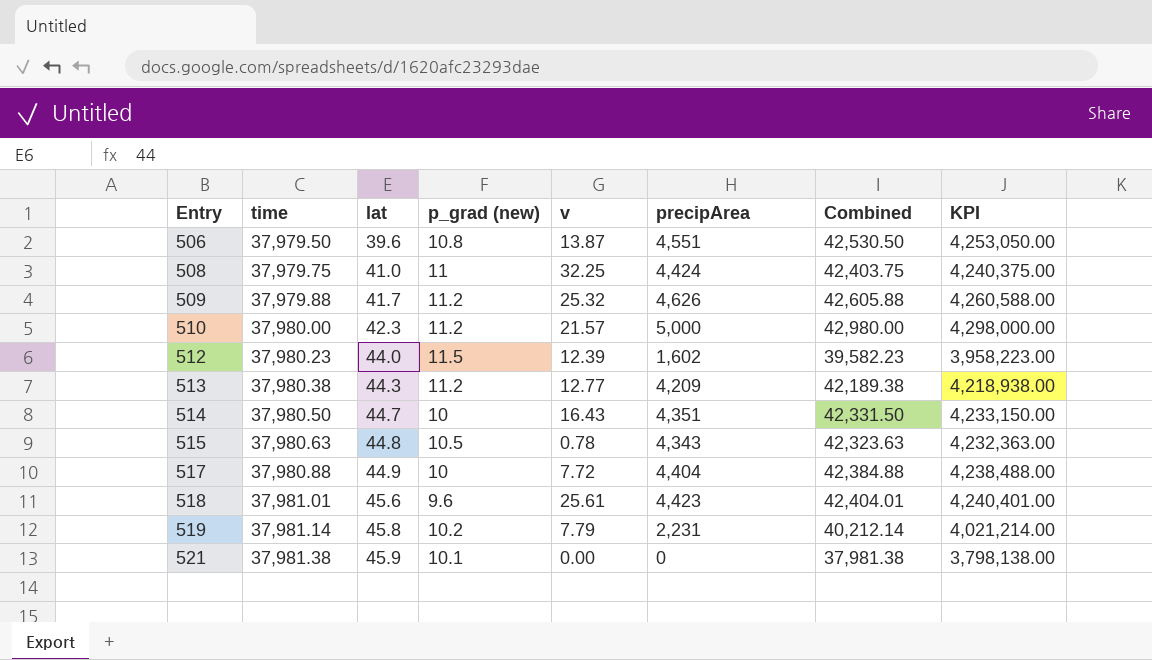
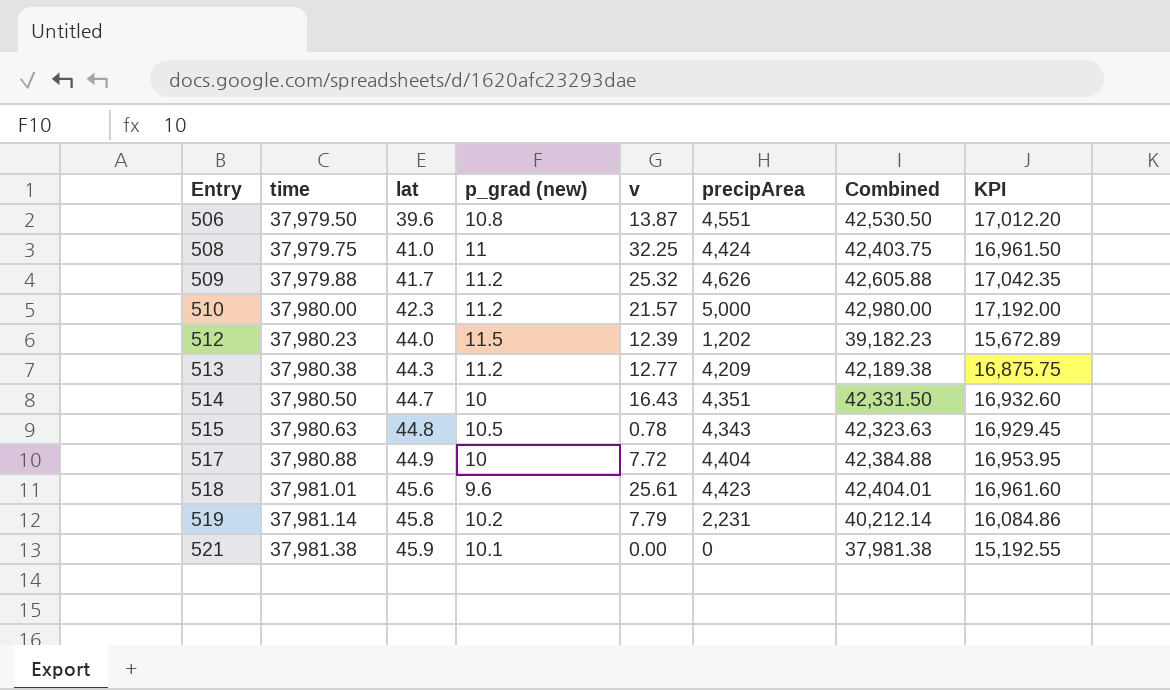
column KPI | formula: [Combined] * 100 -> [Combined] * 0.4
512 | precipArea: 1,602 -> 1,202
512 | Combined: 39,582.23 -> 39,182.23

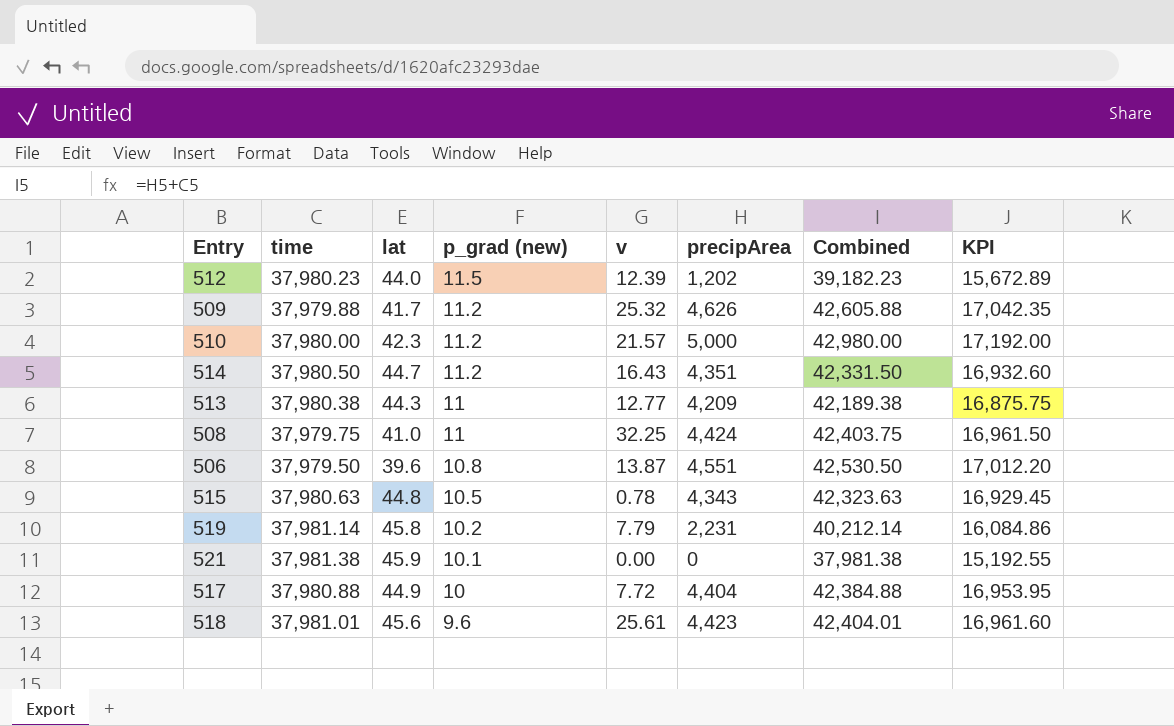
row order: Entry ascending -> p_grad (new) descending
514 | p_grad (new): 10 -> 11.2
513 | p_grad (new): 11.2 -> 11

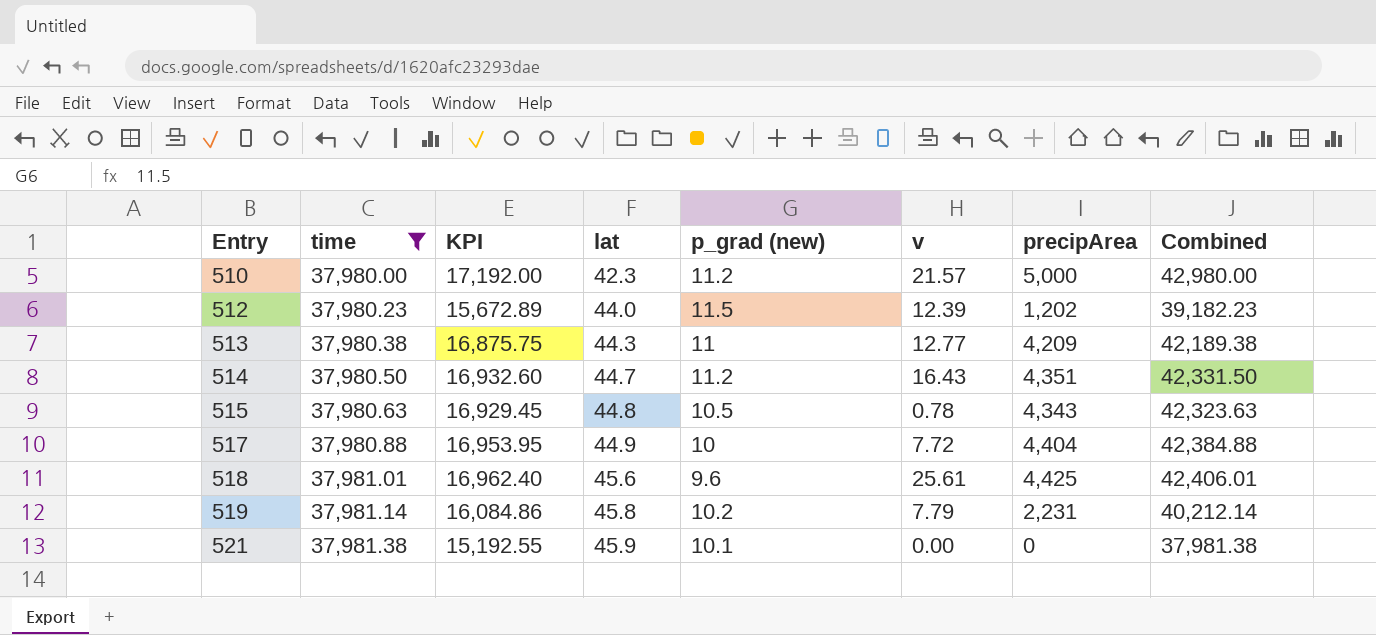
filter: none -> time >= 37,980.00
row order: p_grad (new) descending -> Entry ascending
column KPI | position: 8 -> 3
518 | KPI: 16,961.60 -> 16,962.40
518 | precipArea: 4,423 -> 4,425
518 | Combined: 42,404.01 -> 42,406.01

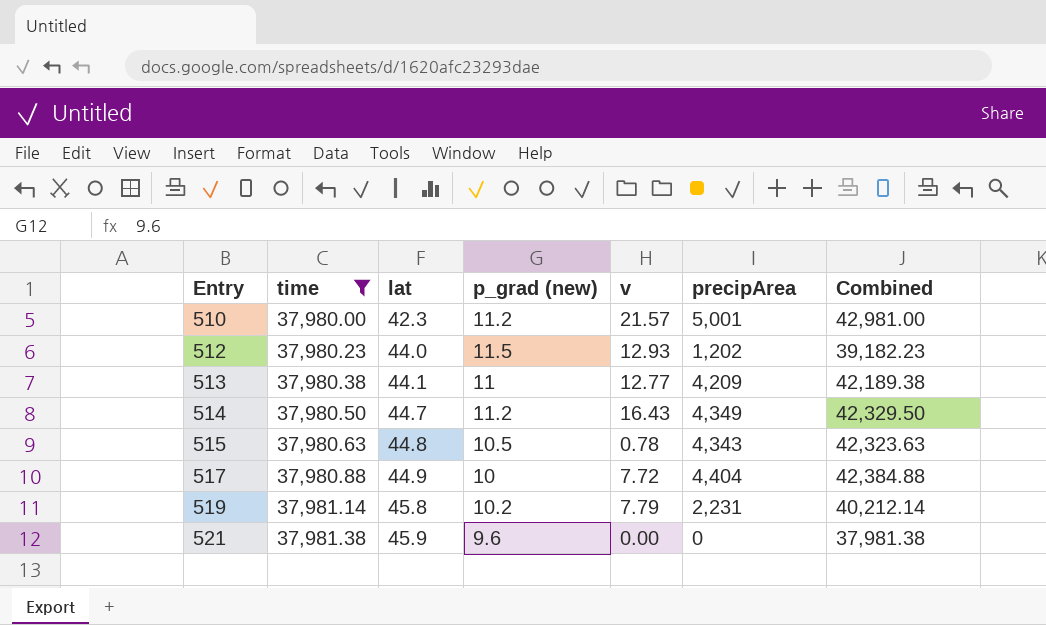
column KPI | formula: [Combined] * 0.4 -> none
row 518: 37,981.01 | 16,962.40 | 45.6 | 9.6 | 25.61 | 4,425 | 42,406.01 -> none
510 | precipArea: 5,000 -> 5,001
510 | Combined: 42,980.00 -> 42,981.00
512 | v: 12.39 -> 12.93
513 | lat: 44.3 -> 44.1
514 | precipArea: 4,351 -> 4,349
514 | Combined: 42,331.50 -> 42,329.50
521 | p_grad (new): 10.1 -> 9.6

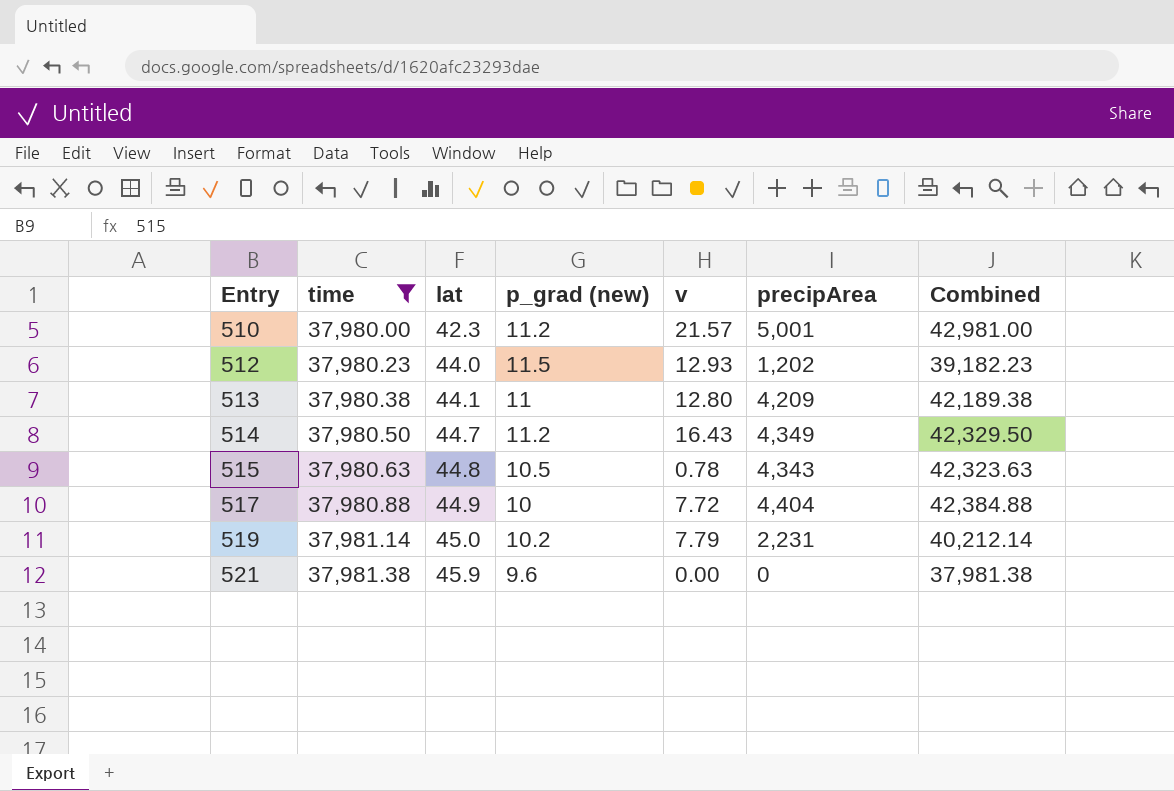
513 | v: 12.77 -> 12.80
519 | lat: 45.8 -> 45.0

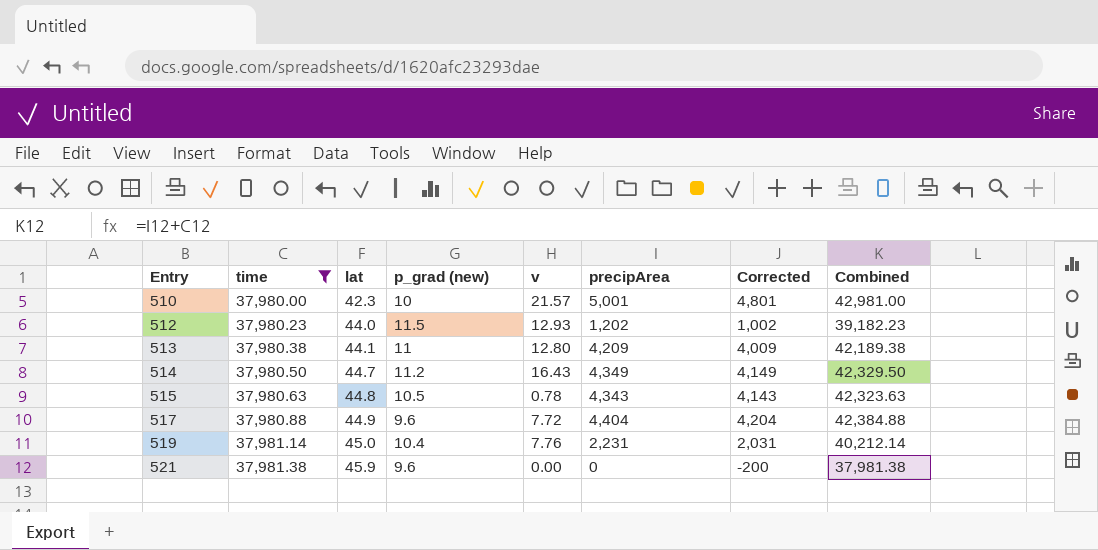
column Corrected | formula: none -> [precipArea] - 200
510 | p_grad (new): 11.2 -> 10
517 | p_grad (new): 10 -> 9.6
519 | p_grad (new): 10.2 -> 10.4
519 | v: 7.79 -> 7.76

